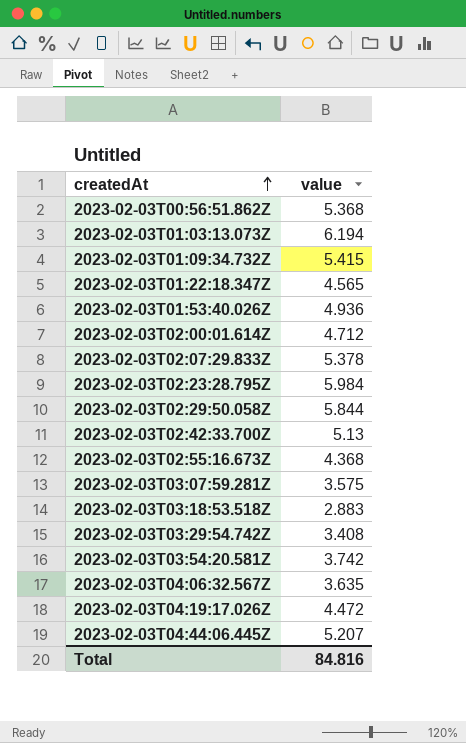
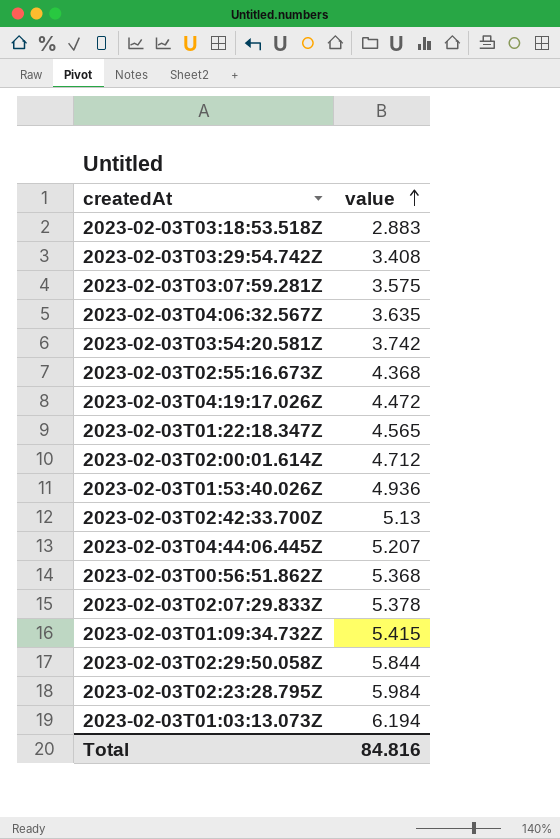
row order: createdAt ascending -> value ascending

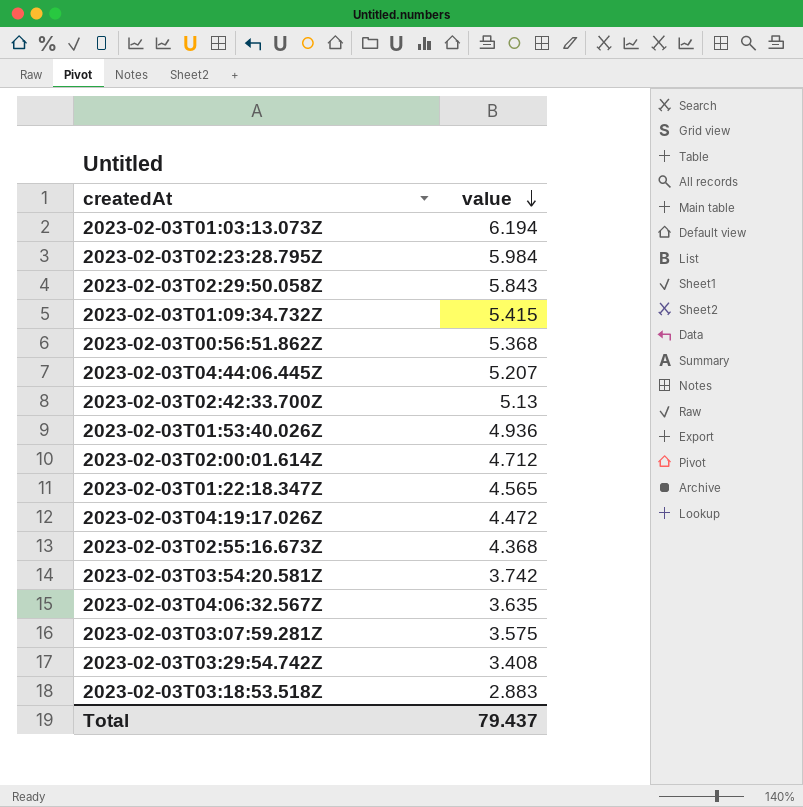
row order: value ascending -> value descending
row 2023-02-03T02:07:29.833Z: 5.378 -> none
2023-02-03T02:29:50.058Z | value: 5.844 -> 5.843
Total | value: 84.816 -> 79.437

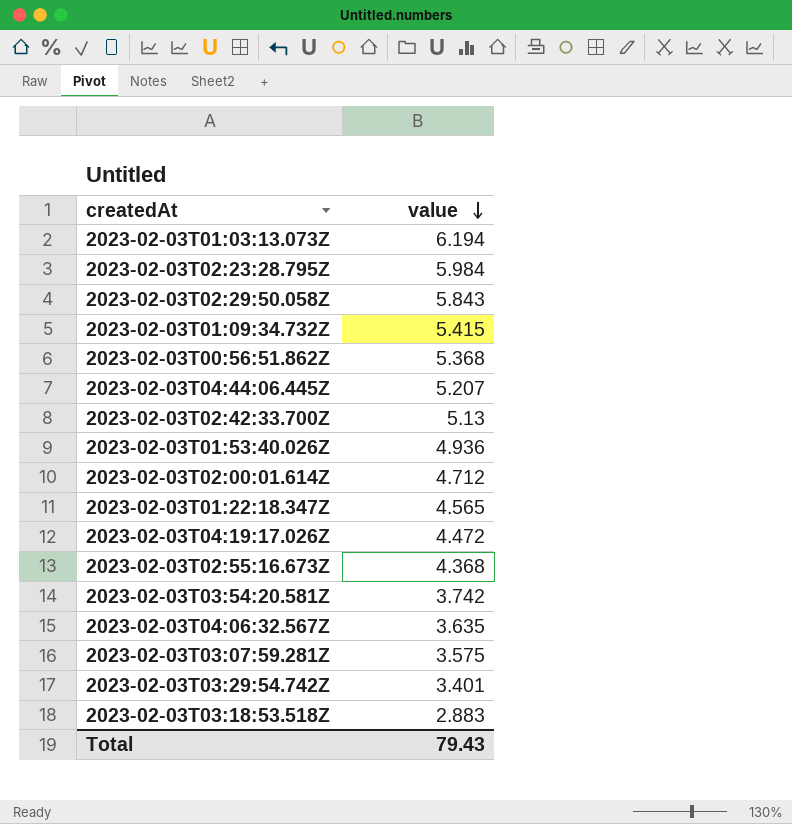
2023-02-03T03:29:54.742Z | value: 3.408 -> 3.401
Total | value: 79.437 -> 79.43

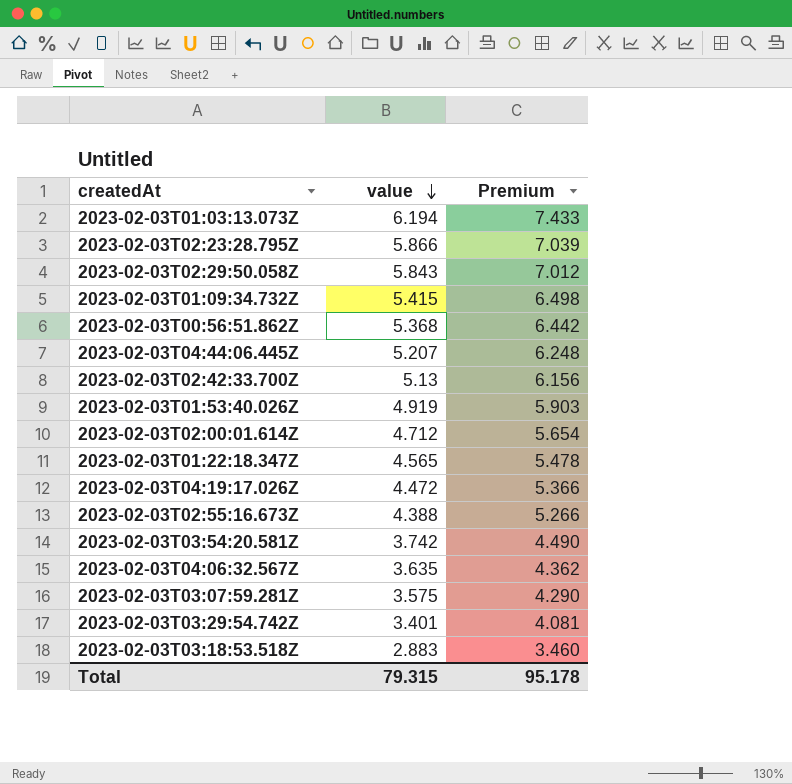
column Premium | formula: none -> [value] * 1.2
2023-02-03T02:23:28.795Z | value: 5.984 -> 5.866
2023-02-03T01:53:40.026Z | value: 4.936 -> 4.919
2023-02-03T02:55:16.673Z | value: 4.368 -> 4.388
Total | value: 79.43 -> 79.315

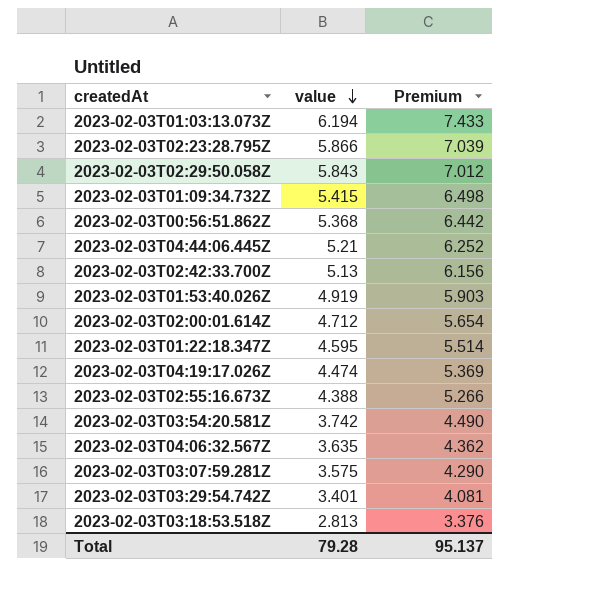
2023-02-03T04:44:06.445Z | value: 5.207 -> 5.21
2023-02-03T04:44:06.445Z | Premium: 6.248 -> 6.252
2023-02-03T01:22:18.347Z | value: 4.565 -> 4.595
2023-02-03T01:22:18.347Z | Premium: 5.478 -> 5.514
2023-02-03T04:19:17.026Z | value: 4.472 -> 4.474
2023-02-03T04:19:17.026Z | Premium: 5.366 -> 5.369
2023-02-03T03:18:53.518Z | value: 2.883 -> 2.813
2023-02-03T03:18:53.518Z | Premium: 3.460 -> 3.376
Total | value: 79.315 -> 79.28
Total | Premium: 95.178 -> 95.137

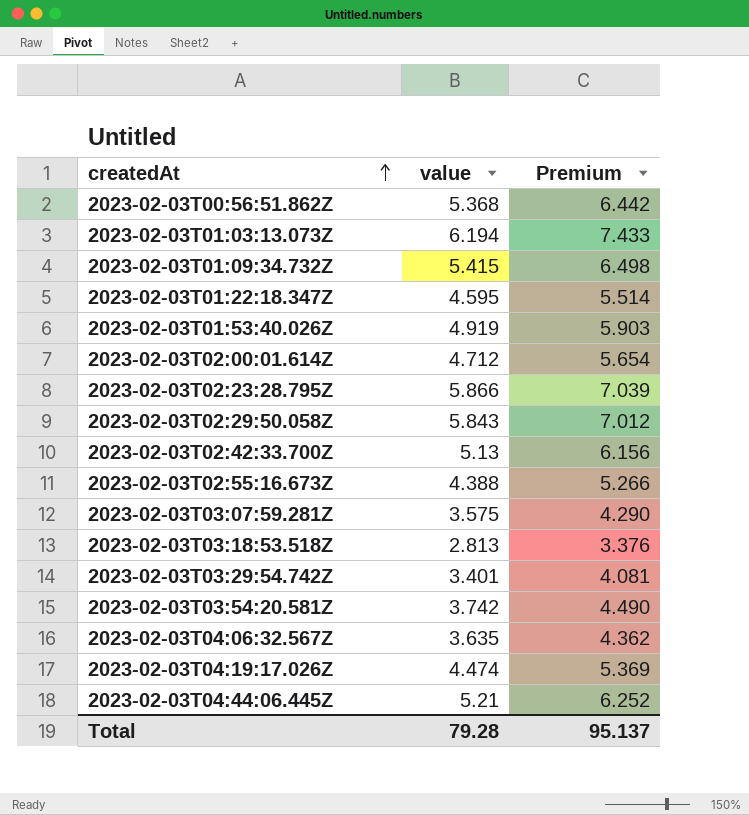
row order: value descending -> createdAt ascending

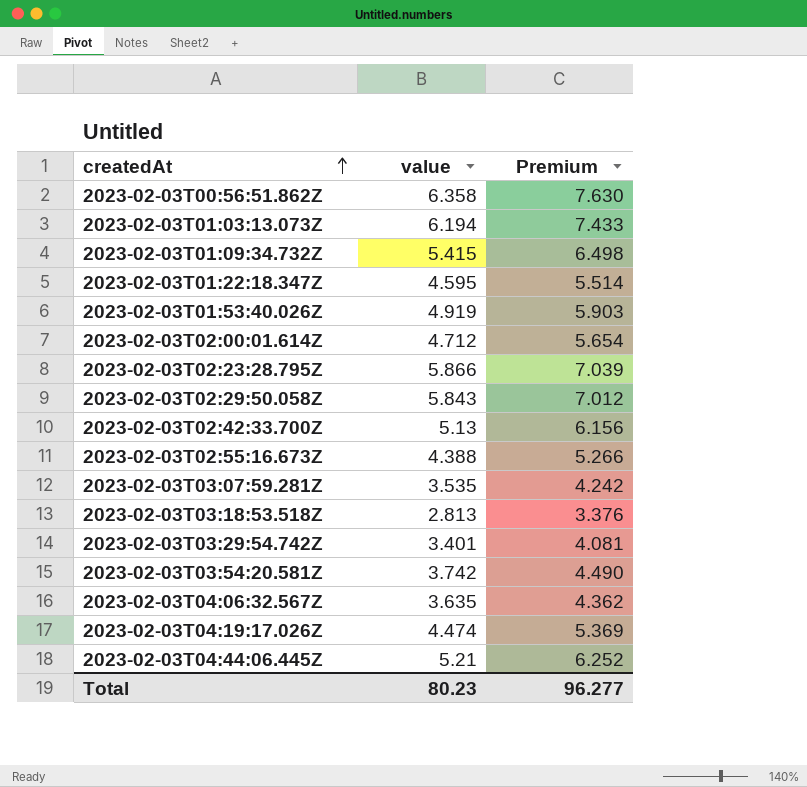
2023-02-03T00:56:51.862Z | value: 5.368 -> 6.358
2023-02-03T00:56:51.862Z | Premium: 6.442 -> 7.630
2023-02-03T03:07:59.281Z | value: 3.575 -> 3.535
2023-02-03T03:07:59.281Z | Premium: 4.290 -> 4.242
Total | value: 79.28 -> 80.23
Total | Premium: 95.137 -> 96.277

